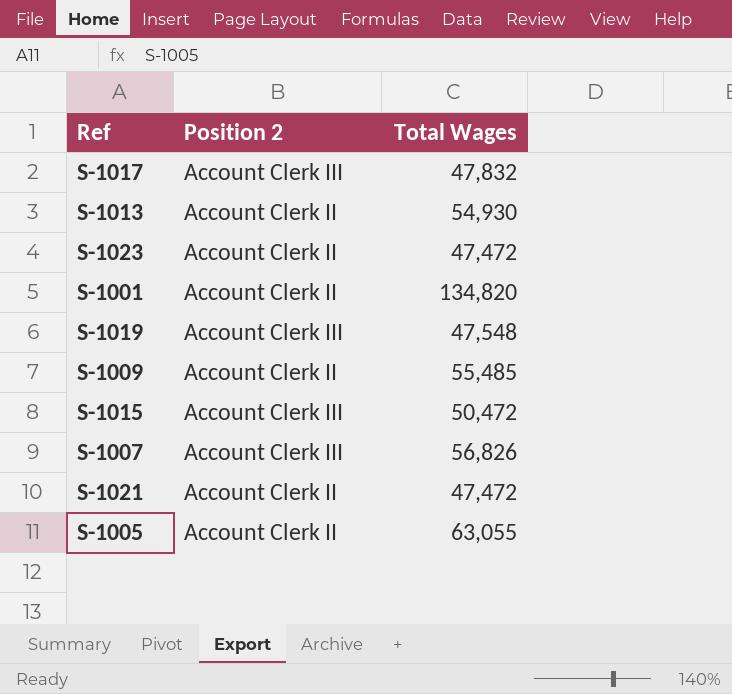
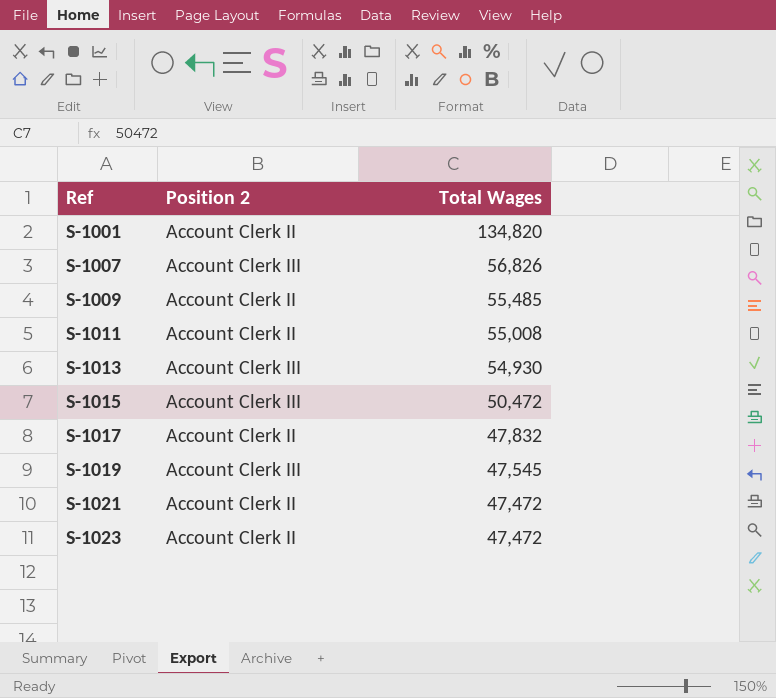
row order: none -> Ref ascending
row S-1005: Account Clerk II | 63,055 -> none
row S-1011: none -> Account Clerk II | 55,008
S-1013 | Position 2: Account Clerk II -> Account Clerk III
S-1017 | Position 2: Account Clerk III -> Account Clerk II
S-1019 | Total Wages: 47,548 -> 47,545

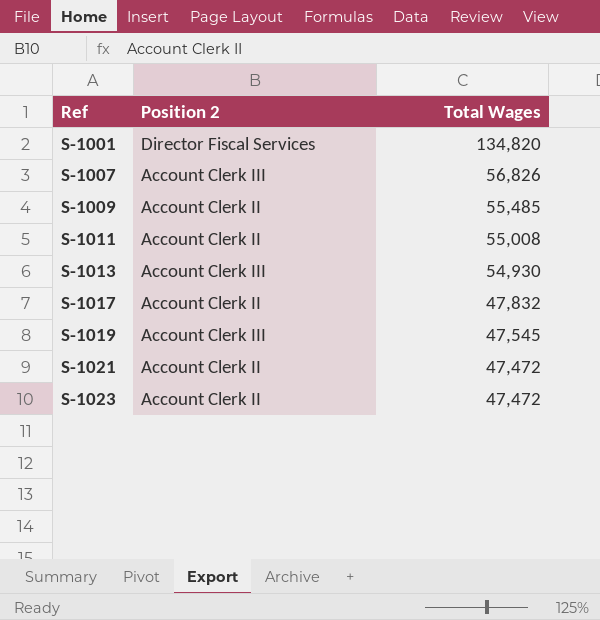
row S-1015: Account Clerk III | 50,472 -> none
S-1001 | Position 2: Account Clerk II -> Director Fiscal Services

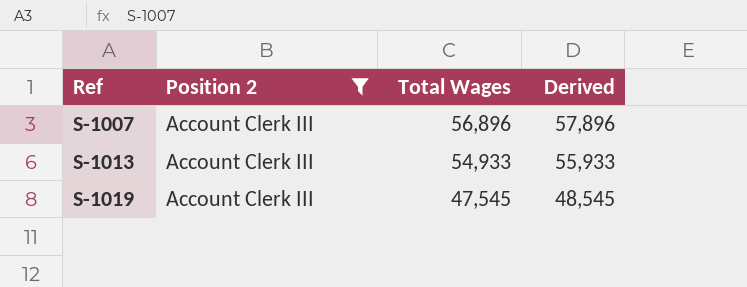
filter: none -> Position 2 = Account Clerk III
column Derived | formula: none -> [Total Wages] + 1000
S-1007 | Total Wages: 56,826 -> 56,896
S-1013 | Total Wages: 54,930 -> 54,933

